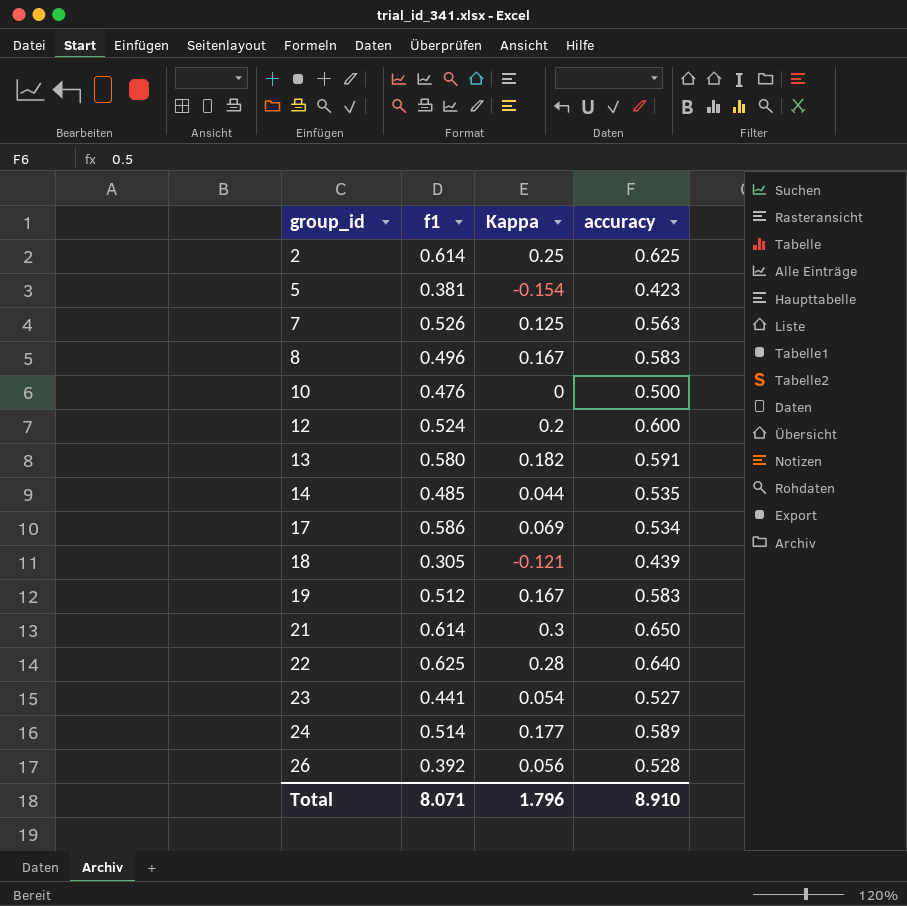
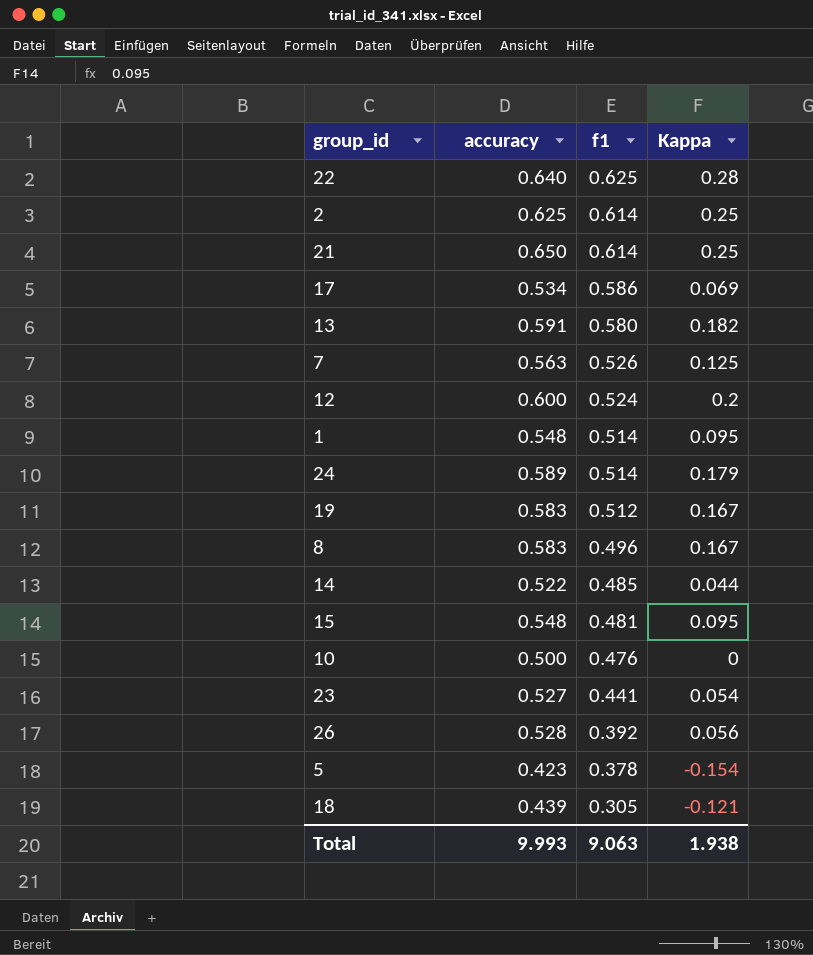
row order: group_id ascending -> f1 descending
column accuracy | position: 4 -> 2
21 | Kappa: 0.3 -> 0.25
row 1: none -> 0.548 | 0.514 | 0.095
24 | Kappa: 0.177 -> 0.179
14 | accuracy: 0.535 -> 0.522
row 15: none -> 0.548 | 0.481 | 0.095
5 | f1: 0.381 -> 0.378
Total | accuracy: 8.910 -> 9.993
Total | f1: 8.071 -> 9.063
Total | Kappa: 1.796 -> 1.938

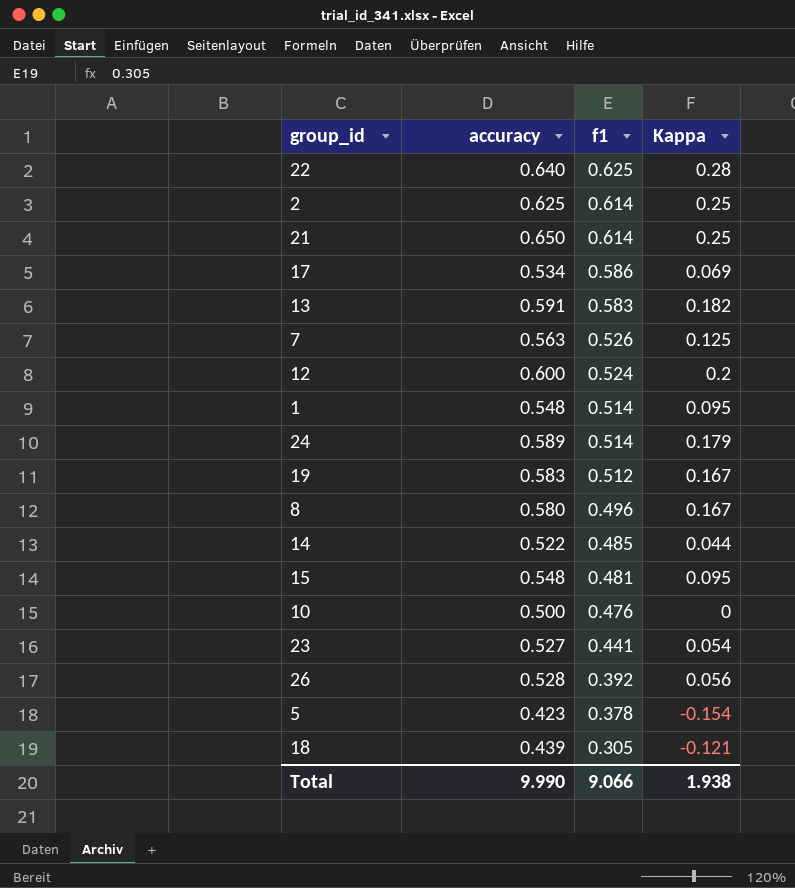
13 | f1: 0.580 -> 0.583
8 | accuracy: 0.583 -> 0.580
Total | accuracy: 9.993 -> 9.990
Total | f1: 9.063 -> 9.066

